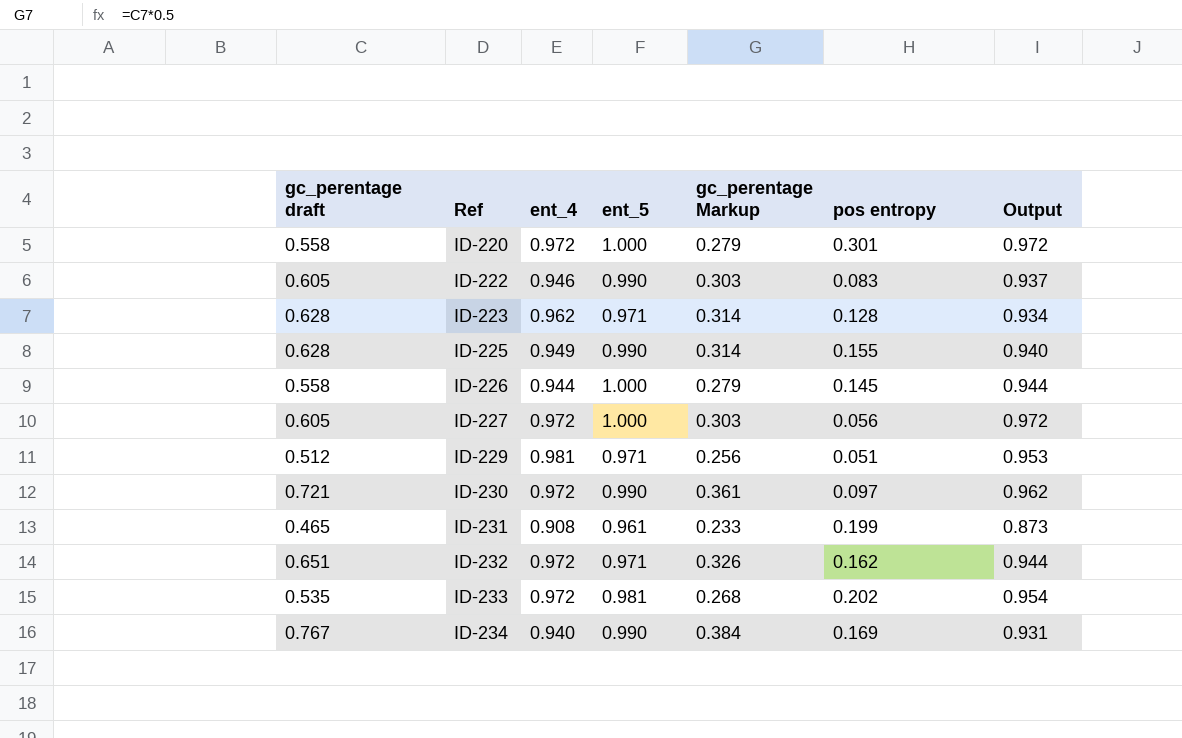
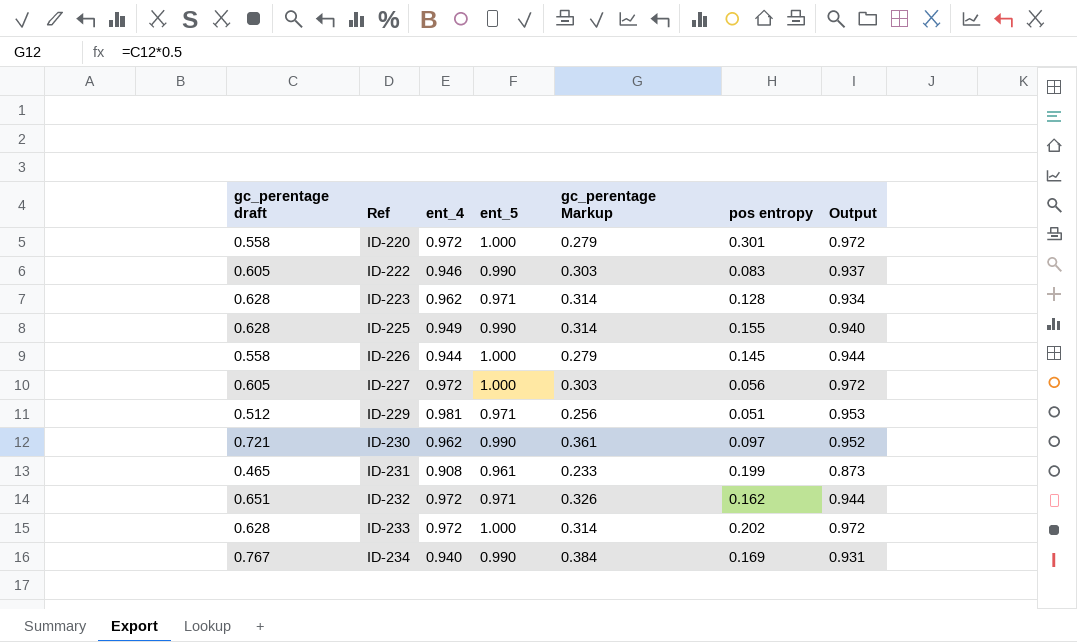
ID-230 | ent_4: 0.972 -> 0.962
ID-230 | Output: 0.962 -> 0.952
ID-233 | gc_perentage draft: 0.535 -> 0.628
ID-233 | ent_5: 0.981 -> 1.000
ID-233 | gc_perentage Markup: 0.268 -> 0.314
ID-233 | Output: 0.954 -> 0.972

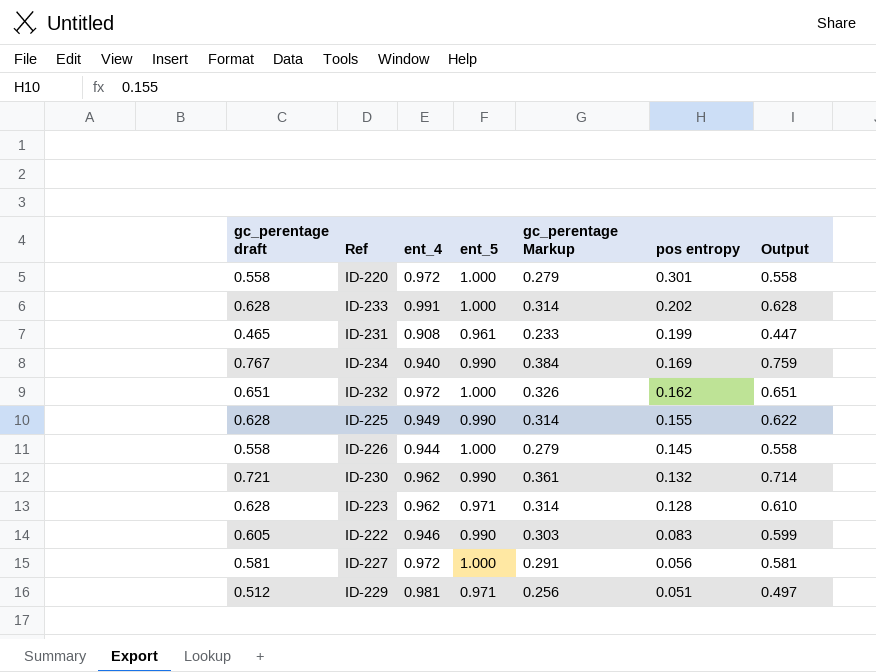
row order: Ref ascending -> pos entropy descending
column Output | formula: [ent_4] * [ent_5] -> [gc_perentage draft] * [ent_5]
ID-233 | ent_4: 0.972 -> 0.991
ID-232 | ent_5: 0.971 -> 1.000
ID-230 | pos entropy: 0.097 -> 0.132
ID-227 | gc_perentage draft: 0.605 -> 0.581
ID-227 | gc_perentage Markup: 0.303 -> 0.291

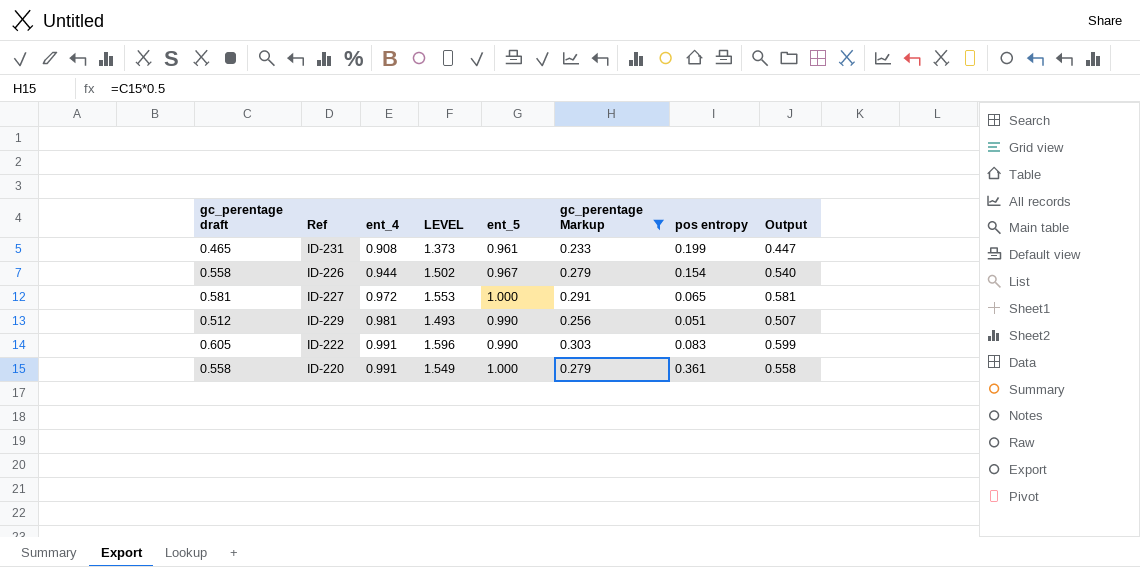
filter: none -> gc_perentage Markup <= 0.303
row order: pos entropy descending -> ent_4 ascending
column LEVEL | formula: none -> [gc_perentage draft] + [ent_4]
ID-226 | ent_5: 1.000 -> 0.967
ID-226 | pos entropy: 0.145 -> 0.154
ID-226 | Output: 0.558 -> 0.540
ID-227 | pos entropy: 0.056 -> 0.065
ID-229 | ent_5: 0.971 -> 0.990
ID-229 | Output: 0.497 -> 0.507
ID-222 | ent_4: 0.946 -> 0.991
ID-220 | ent_4: 0.972 -> 0.991
ID-220 | pos entropy: 0.301 -> 0.361

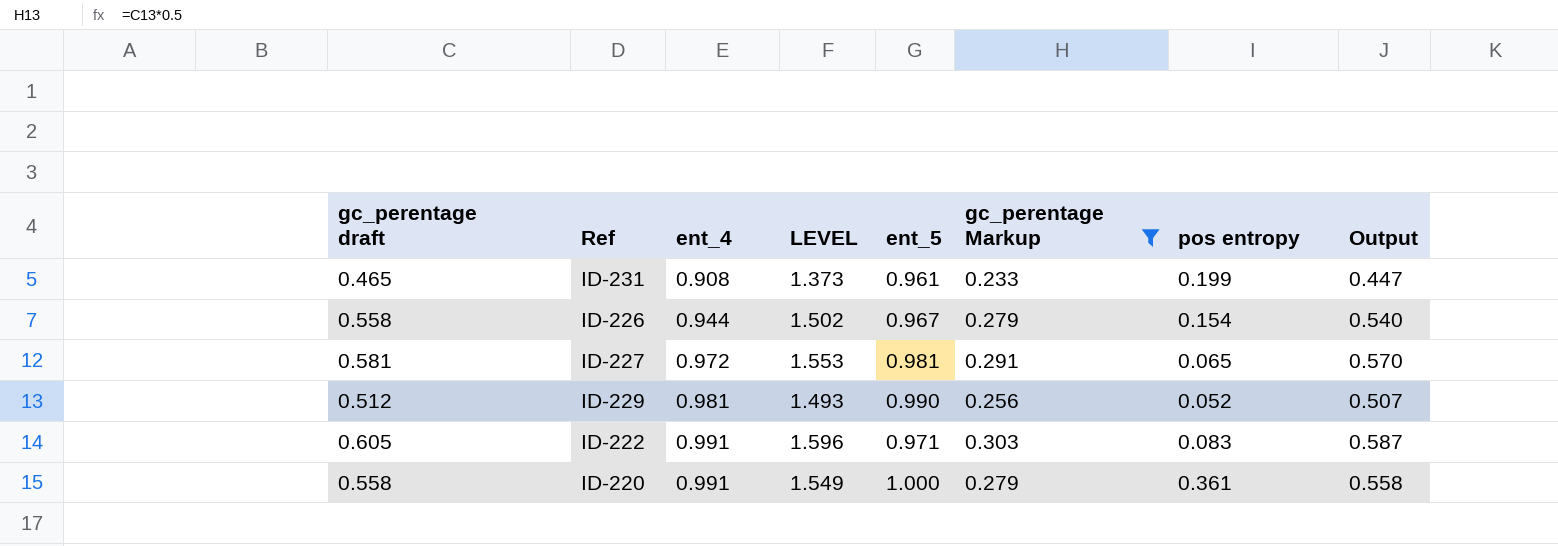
ID-227 | ent_5: 1.000 -> 0.981
ID-227 | Output: 0.581 -> 0.570
ID-229 | pos entropy: 0.051 -> 0.052
ID-222 | ent_5: 0.990 -> 0.971
ID-222 | Output: 0.599 -> 0.587

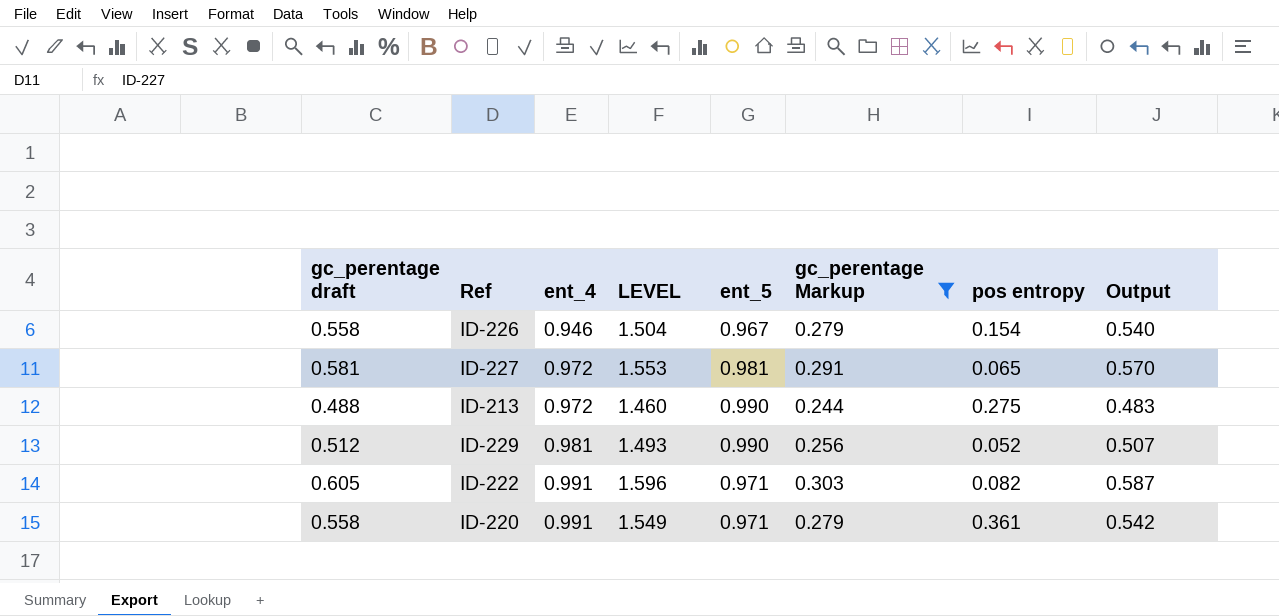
row ID-231: 0.465 | 0.908 | 1.373 | 0.961 | 0.233 | 0.199 | 0.447 -> none
ID-226 | ent_4: 0.944 -> 0.946
ID-226 | LEVEL: 1.502 -> 1.504
row ID-213: none -> 0.488 | 0.972 | 1.460 | 0.990 | 0.244 | 0.275 | 0.483
ID-222 | pos entropy: 0.083 -> 0.082
ID-220 | ent_5: 1.000 -> 0.971
ID-220 | Output: 0.558 -> 0.542

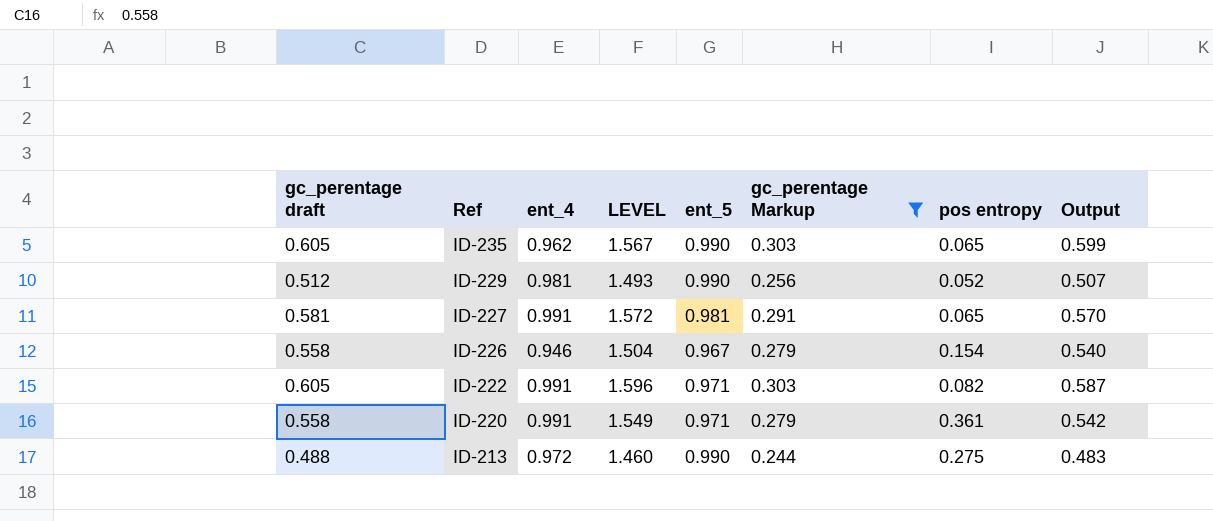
row order: ent_4 ascending -> Ref descending
row ID-235: none -> 0.605 | 0.962 | 1.567 | 0.990 | 0.303 | 0.065 | 0.599
ID-227 | ent_4: 0.972 -> 0.991
ID-227 | LEVEL: 1.553 -> 1.572

